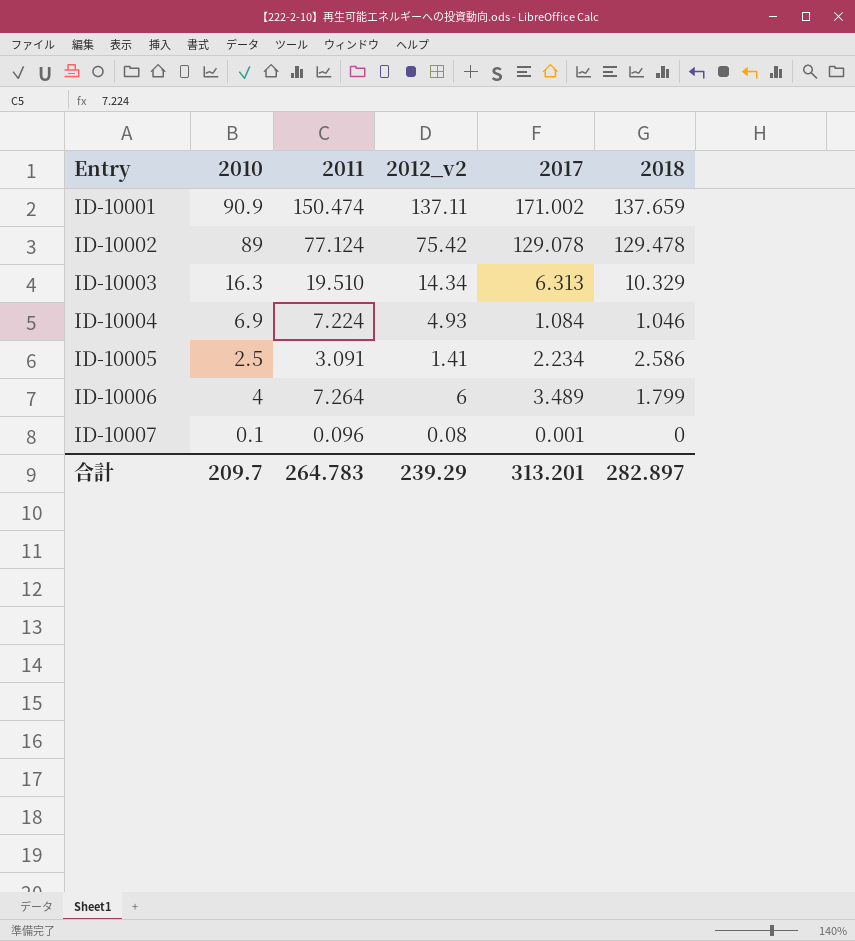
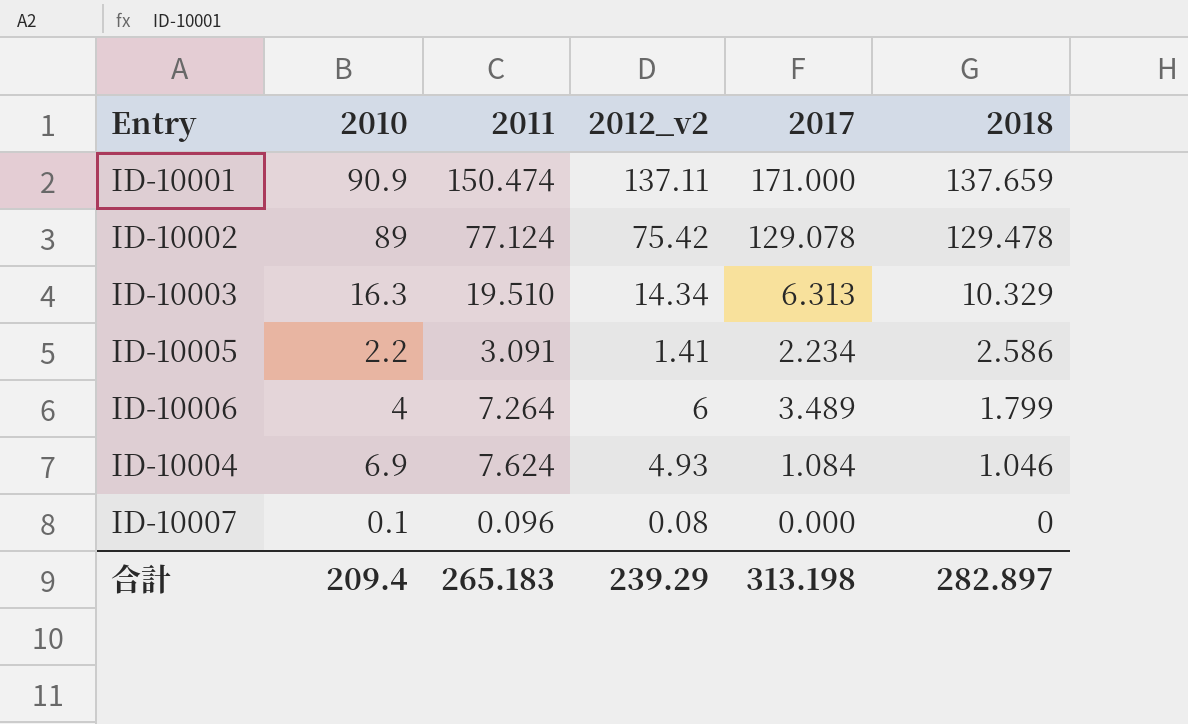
row order: Entry ascending -> 2018 descending
ID-10001 | 2017: 171.002 -> 171.000
ID-10005 | 2010: 2.5 -> 2.2
ID-10004 | 2011: 7.224 -> 7.624
ID-10007 | 2017: 0.001 -> 0.000
合計 | 2010: 209.7 -> 209.4
合計 | 2011: 264.783 -> 265.183
合計 | 2017: 313.201 -> 313.198

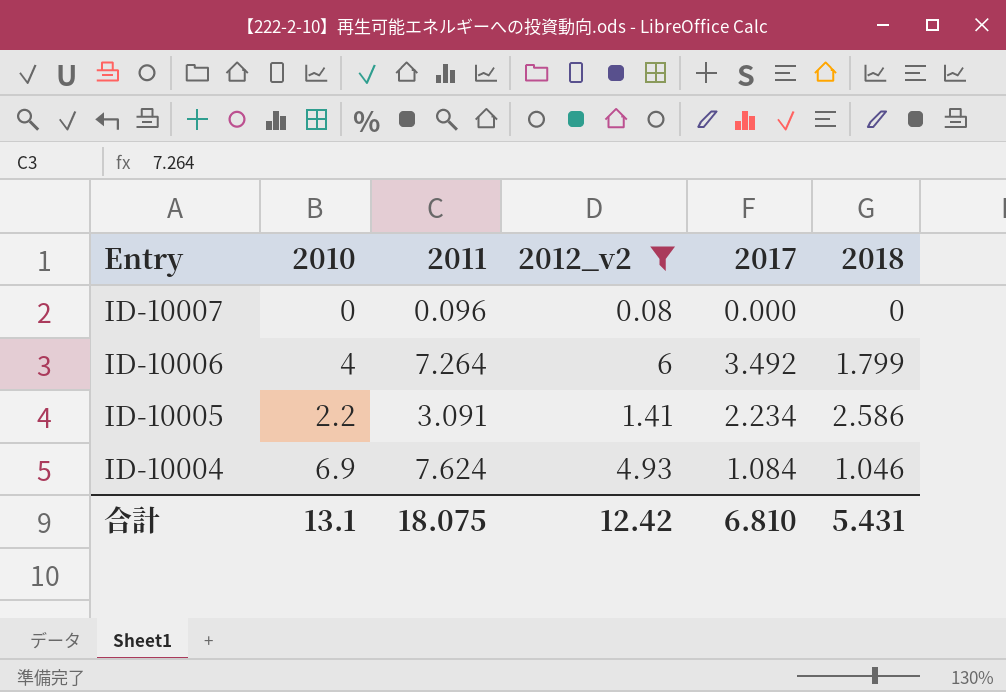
filter: none -> 2012_v2 <= 6
row order: 2018 descending -> Entry descending
ID-10007 | 2010: 0.1 -> 0
ID-10006 | 2017: 3.489 -> 3.492
合計 | 2010: 209.4 -> 13.1
合計 | 2011: 265.183 -> 18.075
合計 | 2012_v2: 239.29 -> 12.42
合計 | 2017: 313.198 -> 6.810
合計 | 2018: 282.897 -> 5.431

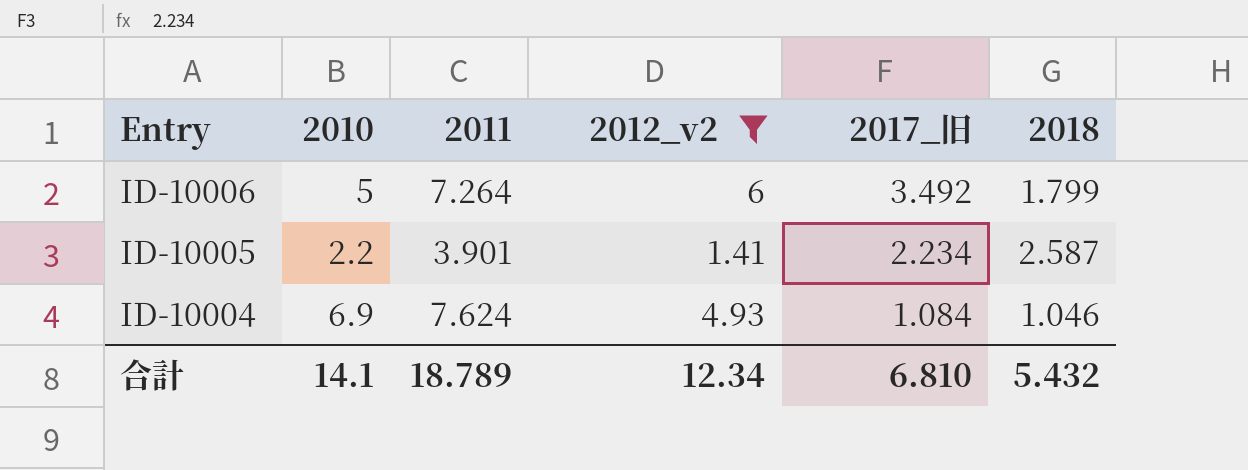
column name: 2017 -> 2017_旧
row ID-10007: 0 | 0.096 | 0.08 | 0.000 | 0 -> none
ID-10006 | 2010: 4 -> 5
ID-10005 | 2011: 3.091 -> 3.901
ID-10005 | 2018: 2.586 -> 2.587
合計 | 2010: 13.1 -> 14.1
合計 | 2011: 18.075 -> 18.789
合計 | 2012_v2: 12.42 -> 12.34
合計 | 2018: 5.431 -> 5.432

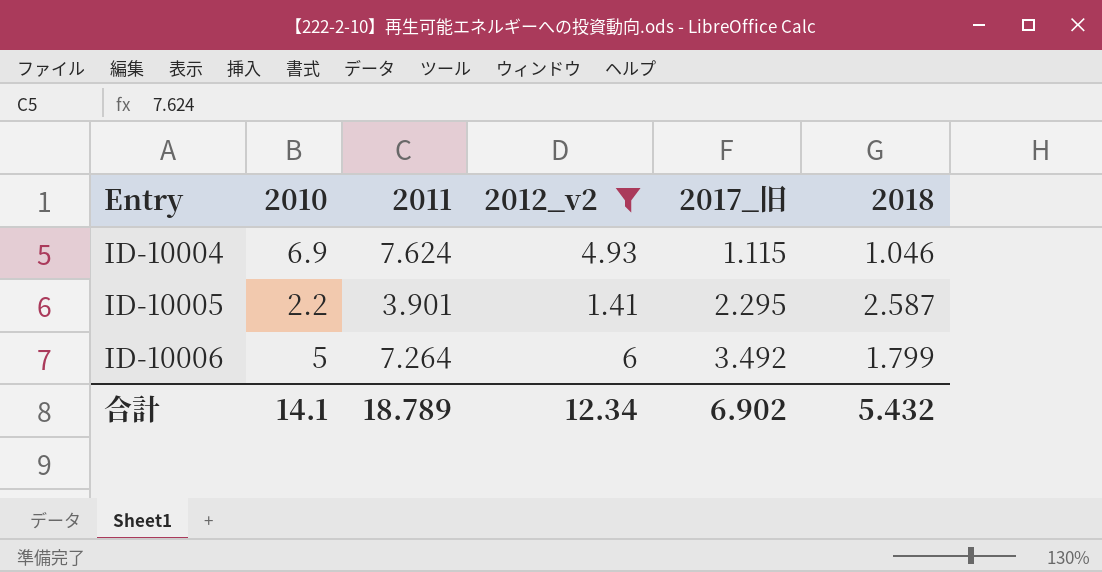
row order: Entry descending -> Entry ascending
ID-10004 | 2017_旧: 1.084 -> 1.115
ID-10005 | 2017_旧: 2.234 -> 2.295
合計 | 2017_旧: 6.810 -> 6.902

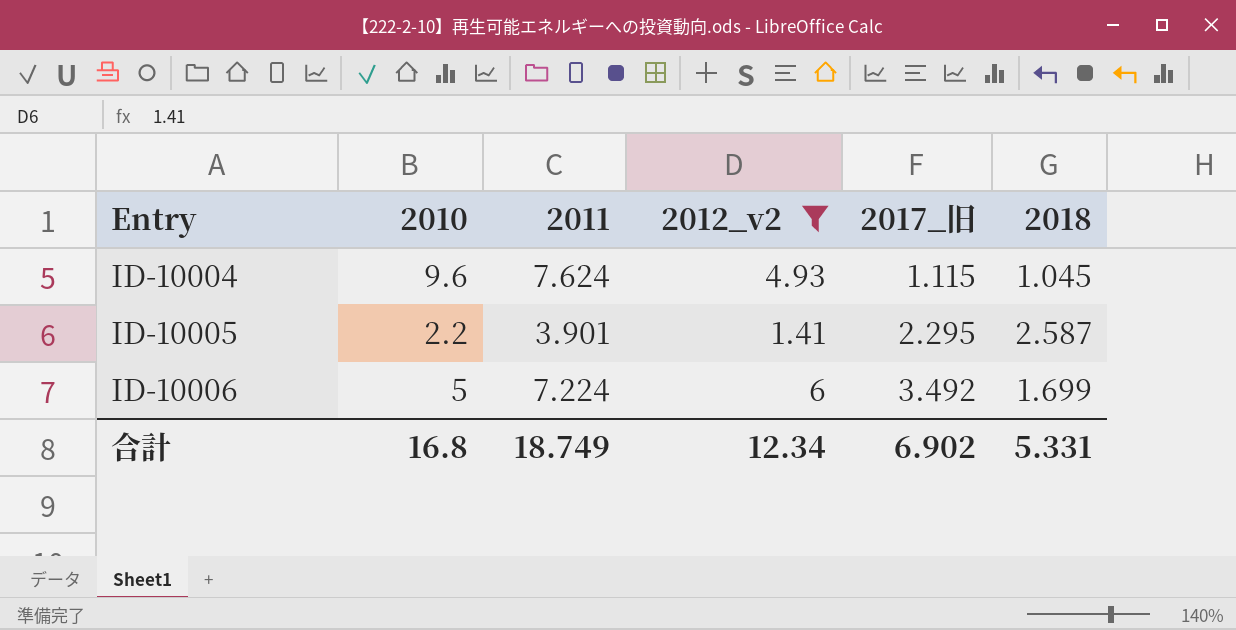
ID-10004 | 2010: 6.9 -> 9.6
ID-10004 | 2018: 1.046 -> 1.045
ID-10006 | 2011: 7.264 -> 7.224
ID-10006 | 2018: 1.799 -> 1.699
合計 | 2010: 14.1 -> 16.8
合計 | 2011: 18.789 -> 18.749
合計 | 2018: 5.432 -> 5.331

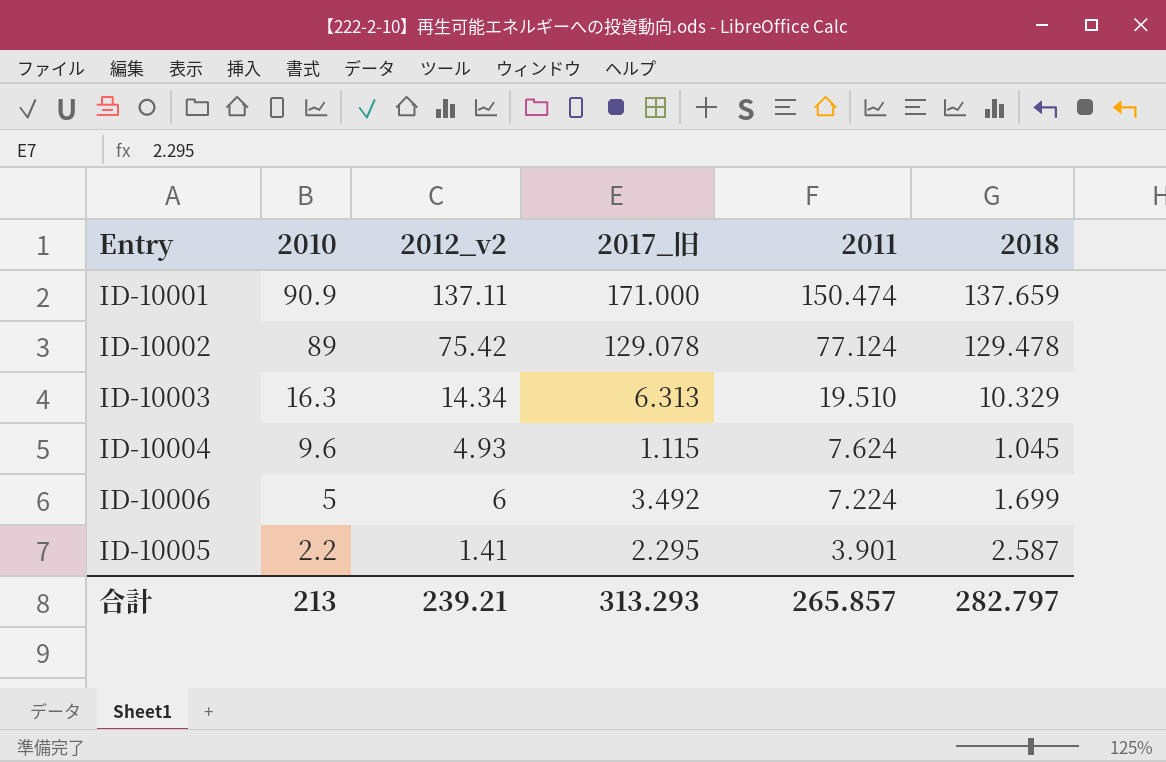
filter: 2012_v2 <= 6 -> none
row order: Entry ascending -> 2010 descending
column 2011 | position: 3 -> 5
合計 | 2010: 16.8 -> 213
合計 | 2012_v2: 12.34 -> 239.21
合計 | 2017_旧: 6.902 -> 313.293
合計 | 2011: 18.749 -> 265.857
合計 | 2018: 5.331 -> 282.797

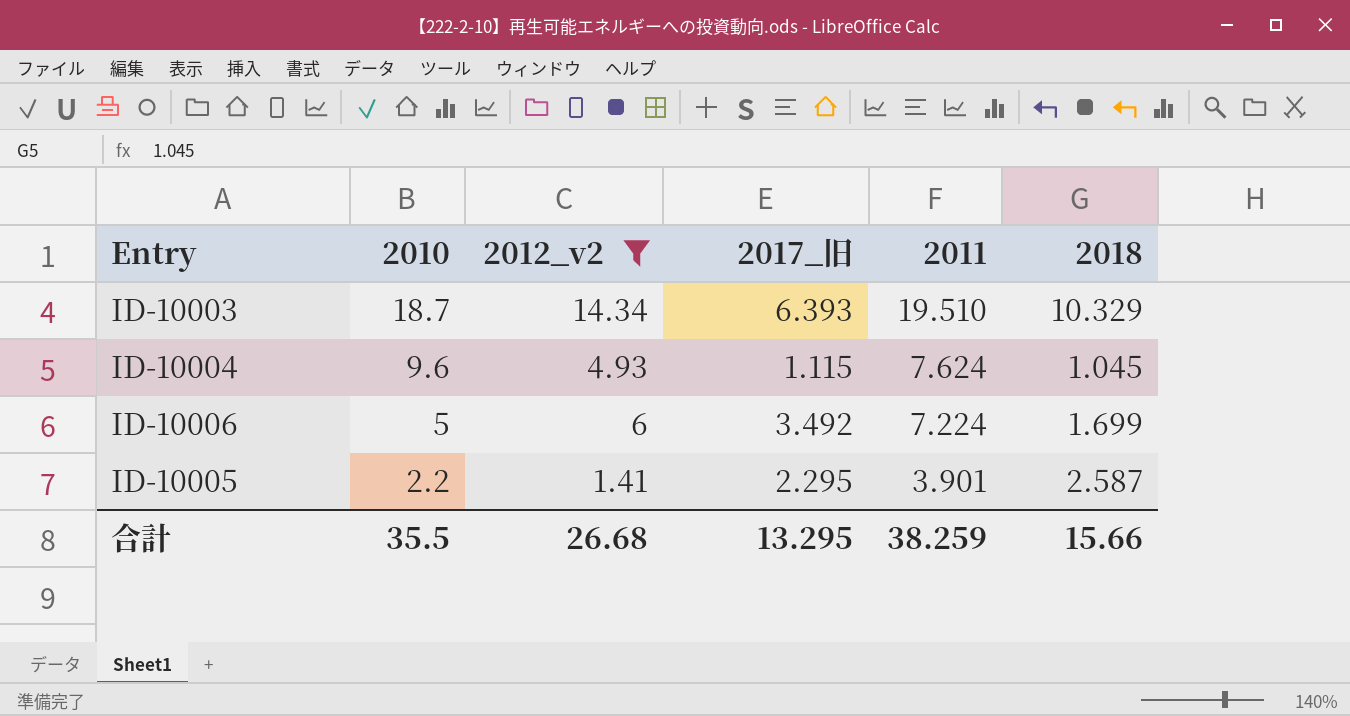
filter: none -> 2012_v2 <= 14.34
ID-10003 | 2010: 16.3 -> 18.7
ID-10003 | 2017_旧: 6.313 -> 6.393
合計 | 2010: 213 -> 35.5
合計 | 2012_v2: 239.21 -> 26.68
合計 | 2017_旧: 313.293 -> 13.295
合計 | 2011: 265.857 -> 38.259
合計 | 2018: 282.797 -> 15.66

